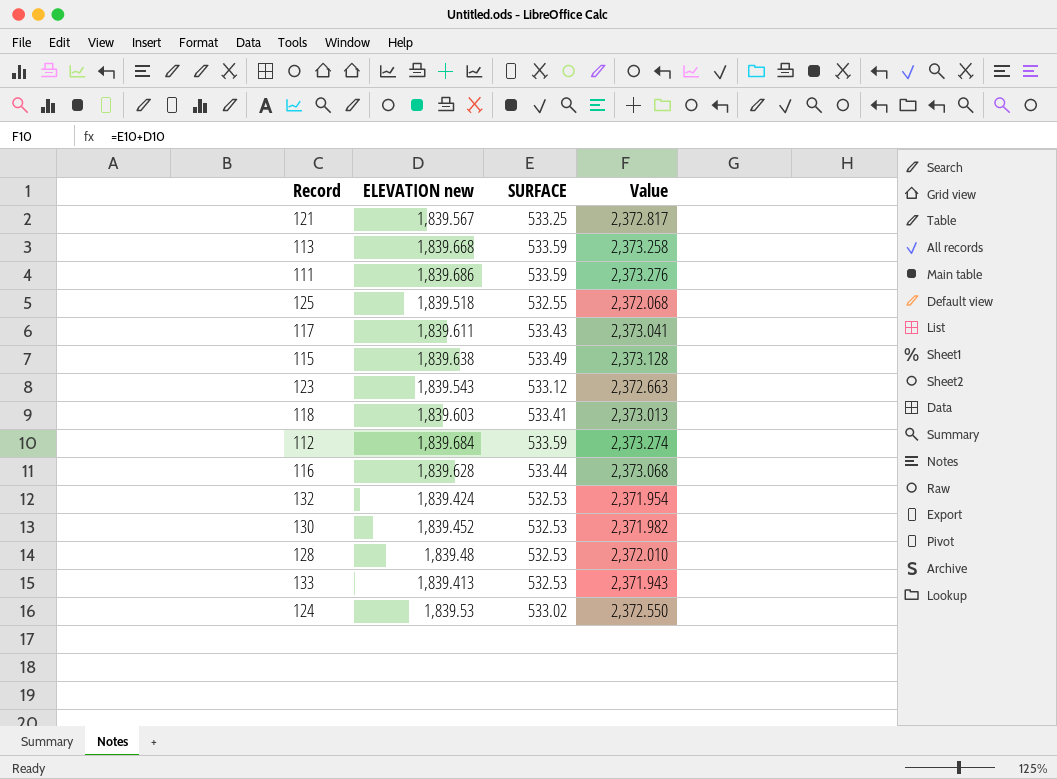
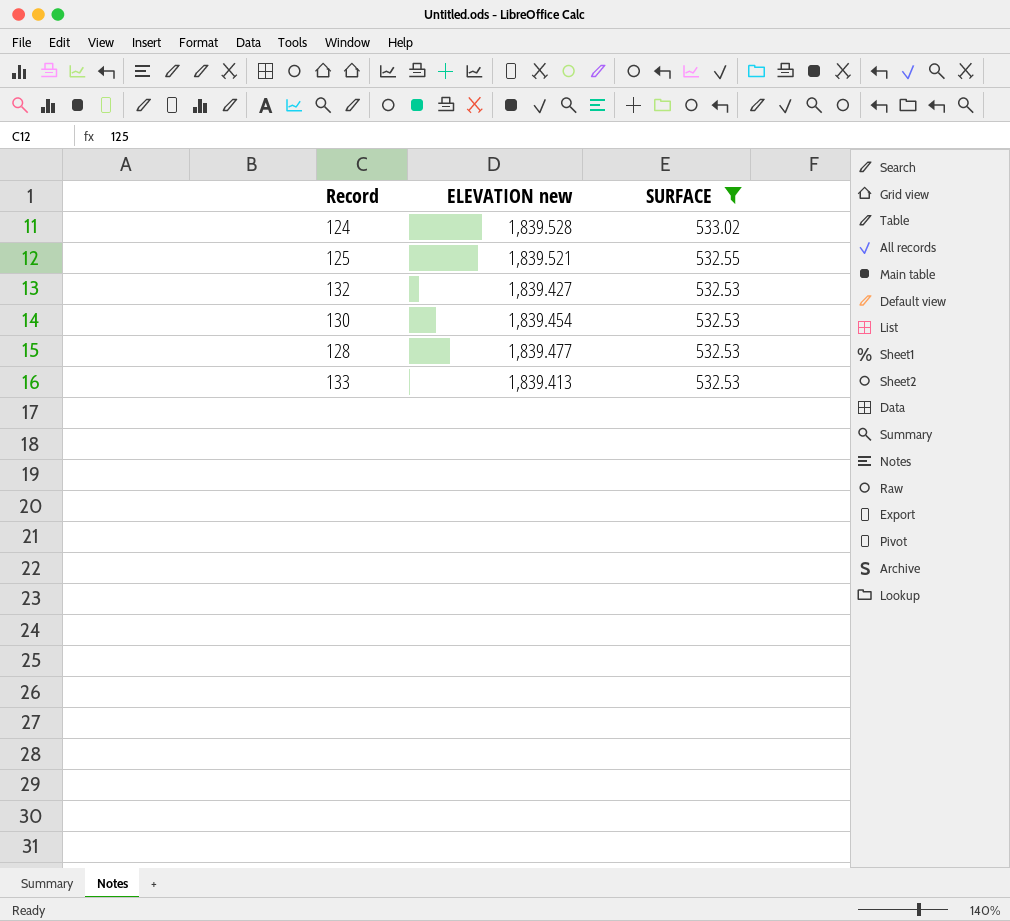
filter: none -> SURFACE <= 533.02
row order: none -> SURFACE descending
column Value | formula: [ELEVATION new] + [SURFACE] -> none
124 | ELEVATION new: 1,839.53 -> 1,839.528
125 | ELEVATION new: 1,839.518 -> 1,839.521
132 | ELEVATION new: 1,839.424 -> 1,839.427
130 | ELEVATION new: 1,839.452 -> 1,839.454
128 | ELEVATION new: 1,839.48 -> 1,839.477

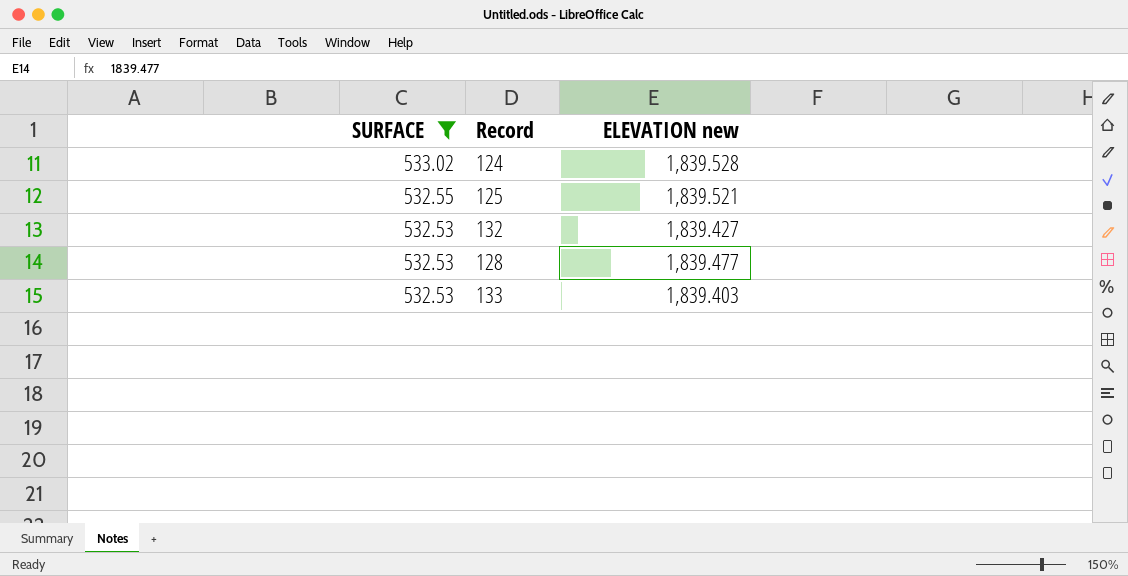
column SURFACE | position: 3 -> 1
row 130: 1,839.454 | 532.53 -> none
133 | ELEVATION new: 1,839.413 -> 1,839.403

